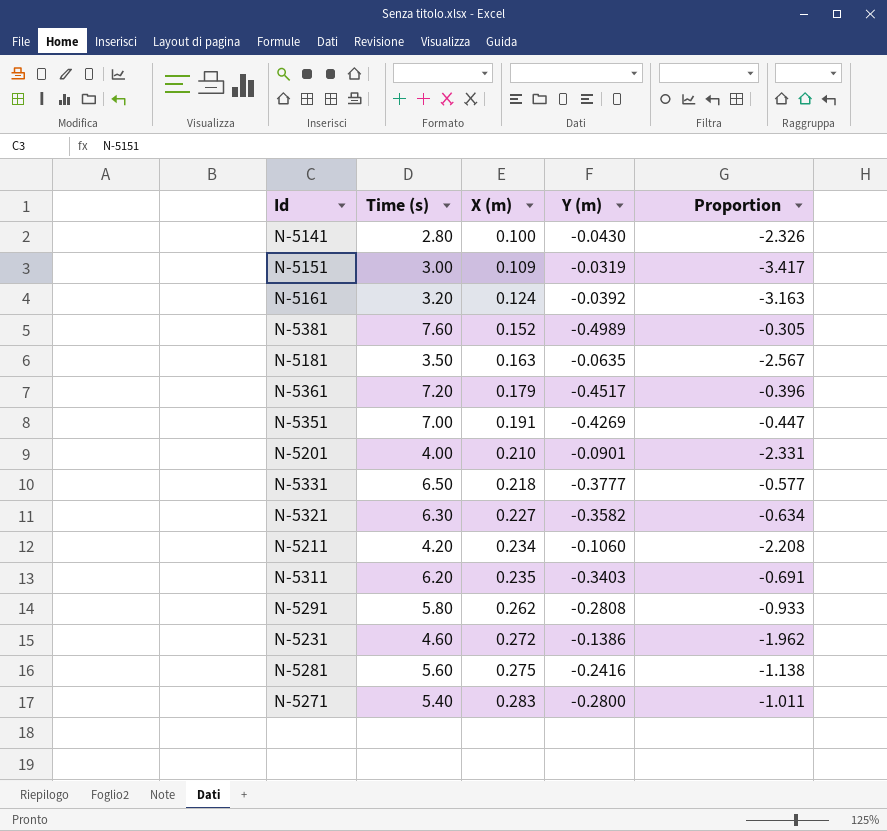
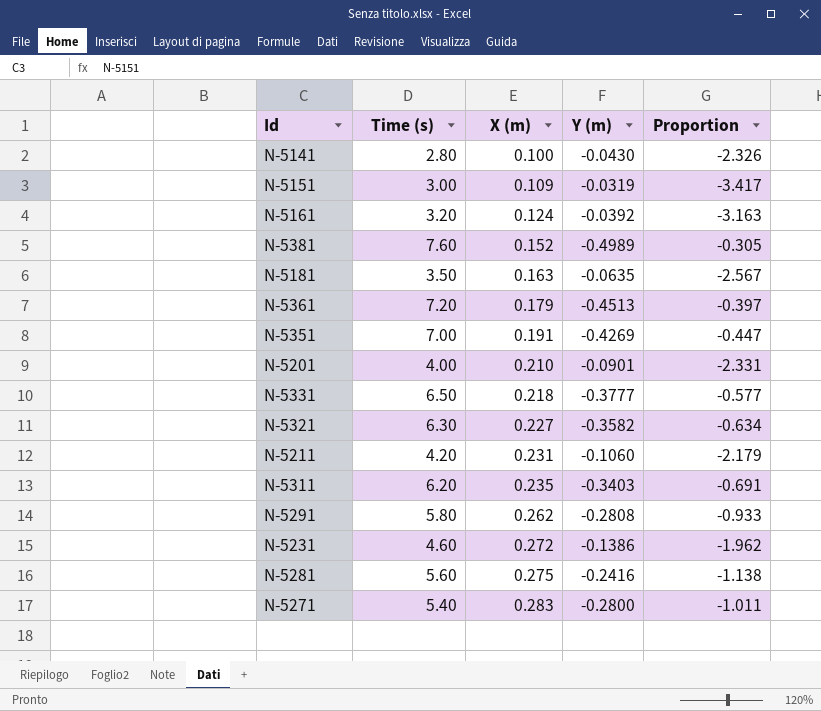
N-5361 | Y (m): -0.4517 -> -0.4513
N-5361 | Proportion: -0.396 -> -0.397
N-5211 | X (m): 0.234 -> 0.231
N-5211 | Proportion: -2.208 -> -2.179

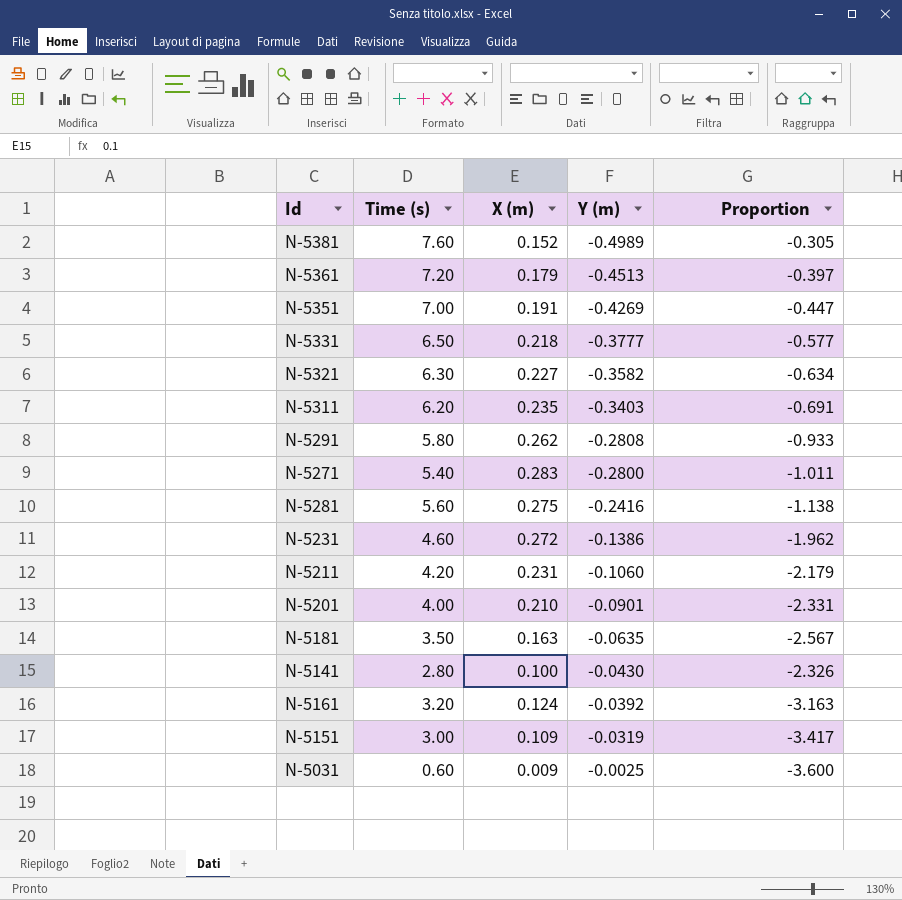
row order: X (m) ascending -> Y (m) ascending
row N-5031: none -> 0.60 | 0.009 | -0.0025 | -3.600

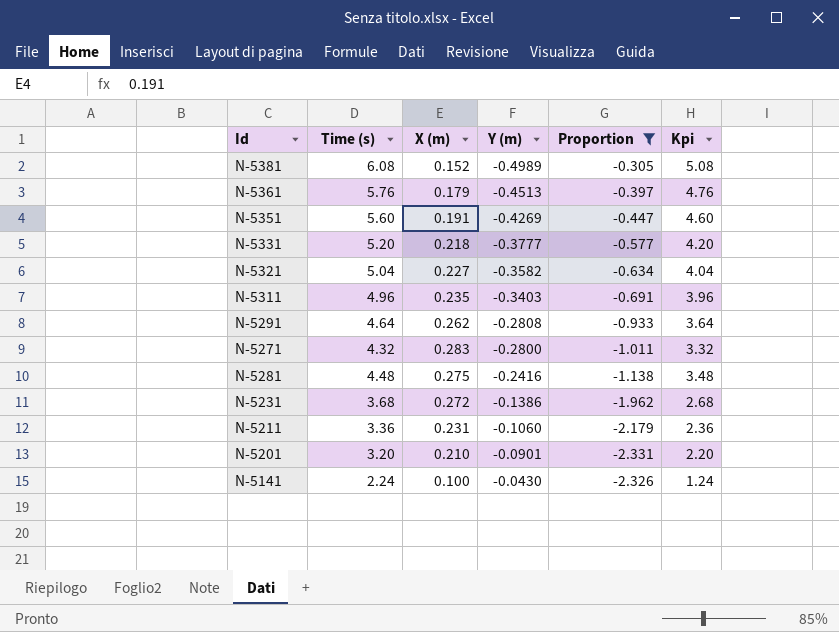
filter: none -> Proportion >= -2.331
column Kpi | formula: none -> [Time (s)] - 1
N-5381 | Time (s): 7.60 -> 6.08
N-5361 | Time (s): 7.20 -> 5.76
N-5351 | Time (s): 7.00 -> 5.60
N-5331 | Time (s): 6.50 -> 5.20
N-5321 | Time (s): 6.30 -> 5.04
N-5311 | Time (s): 6.20 -> 4.96
N-5291 | Time (s): 5.80 -> 4.64
N-5271 | Time (s): 5.40 -> 4.32
N-5281 | Time (s): 5.60 -> 4.48
N-5231 | Time (s): 4.60 -> 3.68
N-5211 | Time (s): 4.20 -> 3.36
N-5201 | Time (s): 4.00 -> 3.20
N-5141 | Time (s): 2.80 -> 2.24

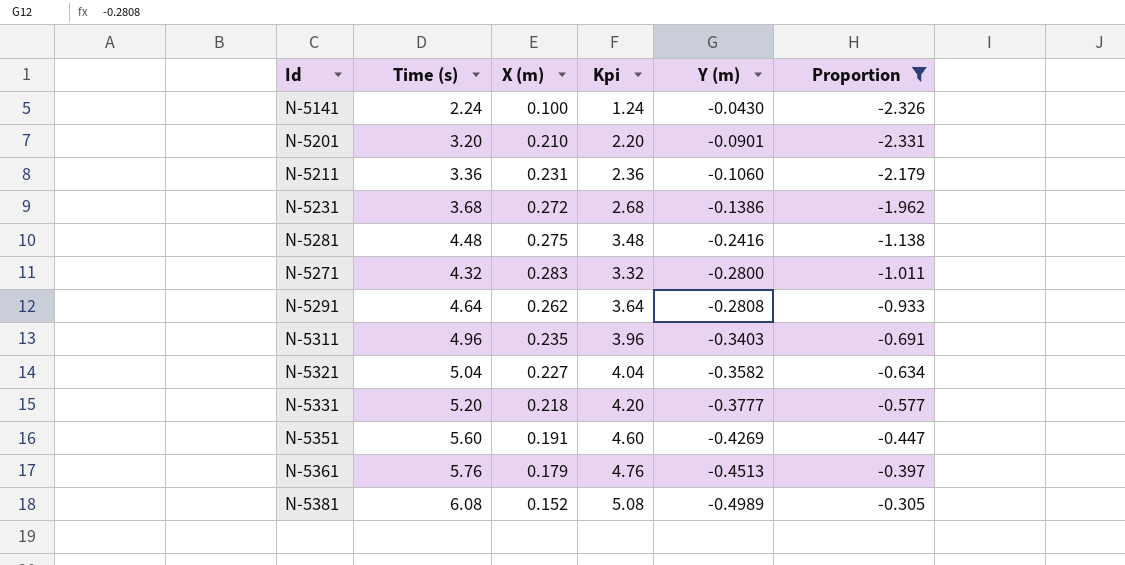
row order: Y (m) ascending -> Y (m) descending
column Kpi | position: 6 -> 4

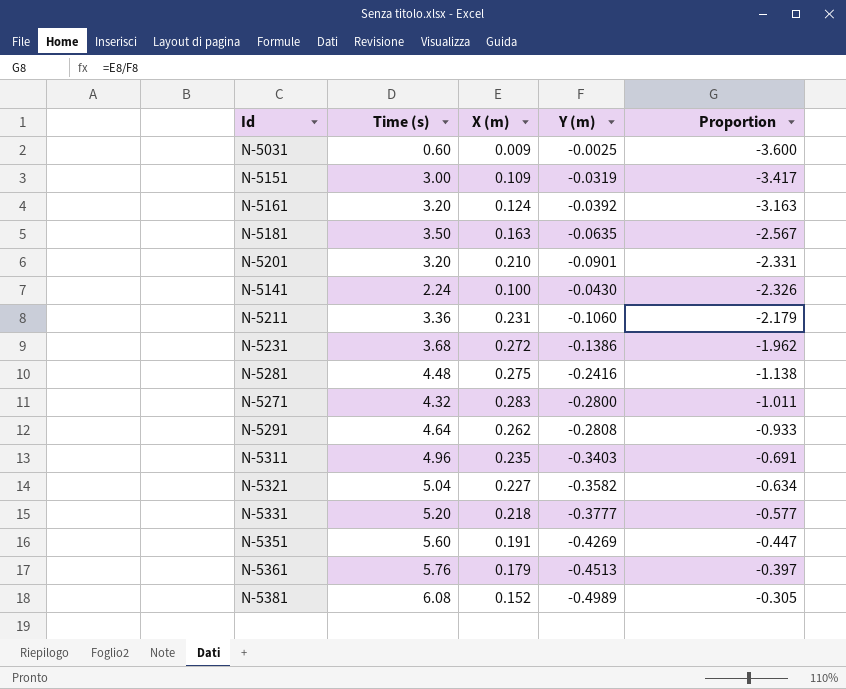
filter: Proportion >= -2.331 -> none
row order: Y (m) descending -> Proportion ascending
column Kpi | formula: [Time (s)] - 1 -> none

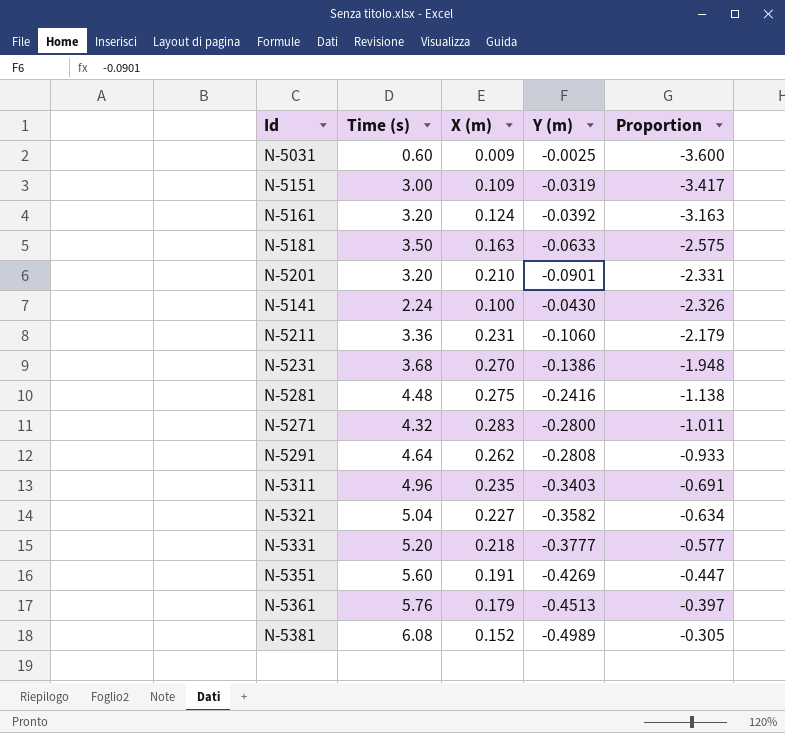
N-5181 | Y (m): -0.0635 -> -0.0633
N-5181 | Proportion: -2.567 -> -2.575
N-5231 | X (m): 0.272 -> 0.270
N-5231 | Proportion: -1.962 -> -1.948

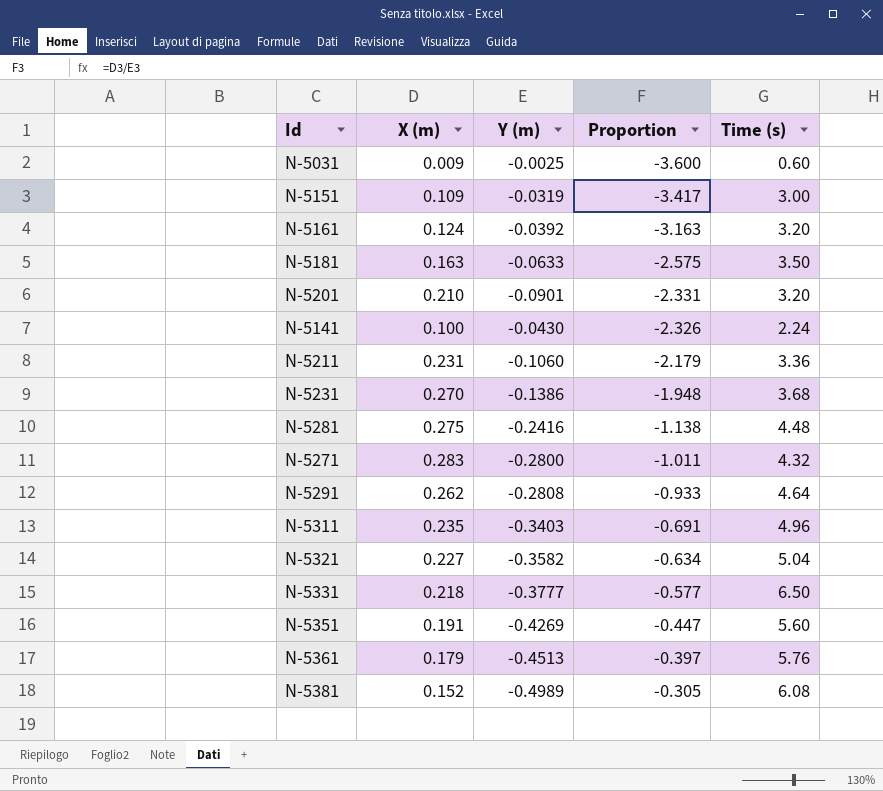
column Time (s) | position: 2 -> 5
N-5331 | Time (s): 5.20 -> 6.50

